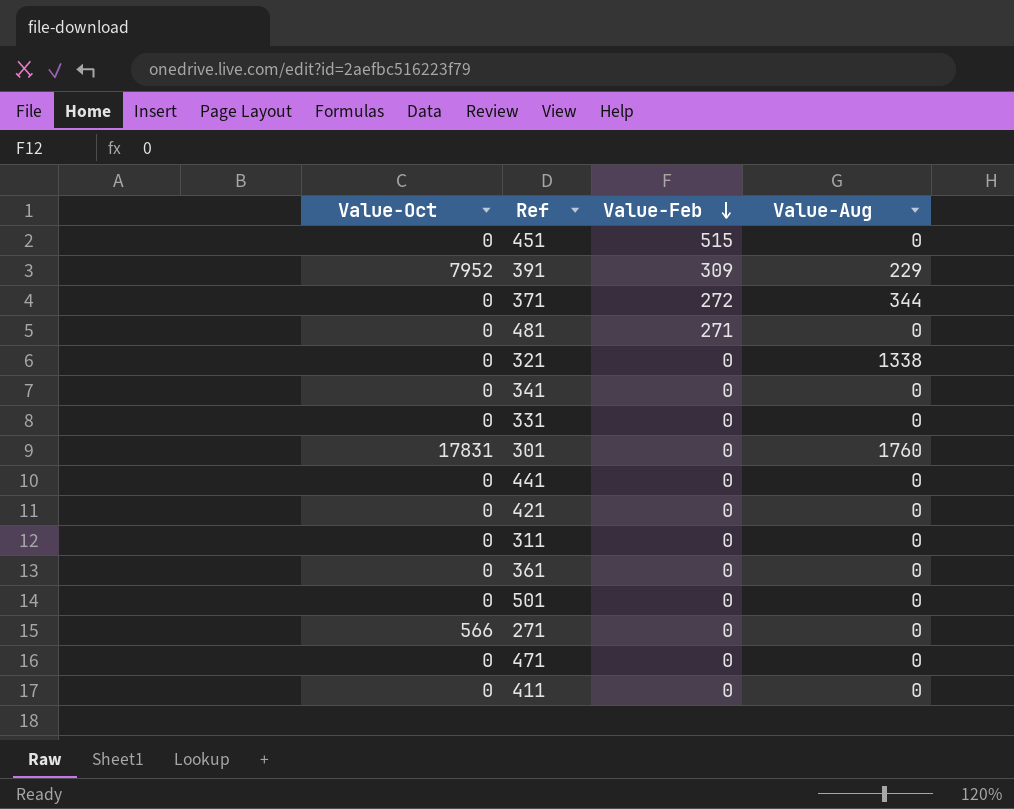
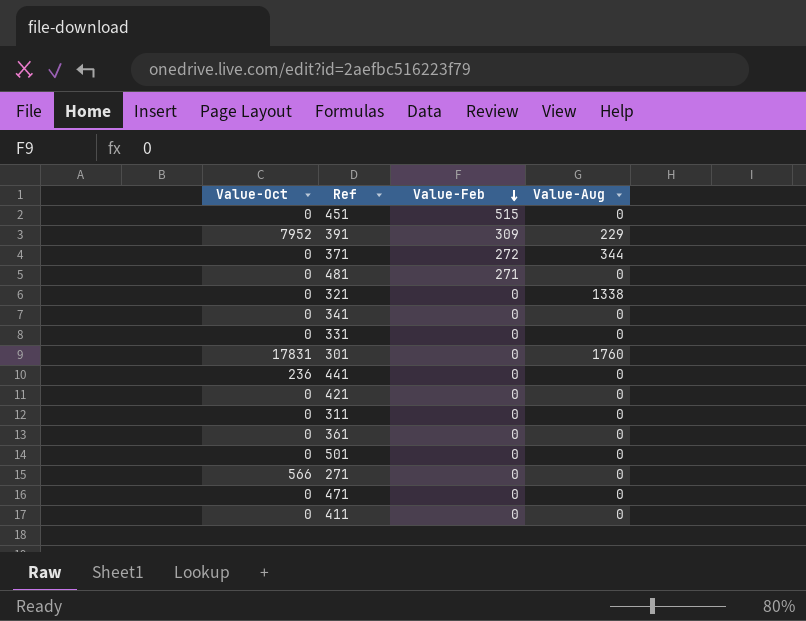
441 | Value-Oct: 0 -> 236

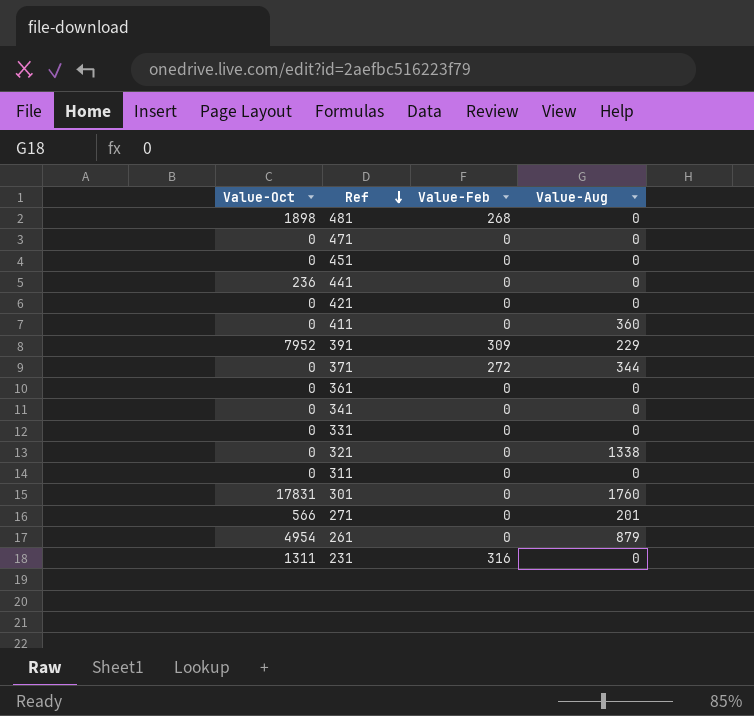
row order: Value-Feb descending -> Ref descending
row 501: 0 | 0 | 0 -> none
481 | Value-Oct: 0 -> 1898
481 | Value-Feb: 271 -> 268
451 | Value-Feb: 515 -> 0
411 | Value-Aug: 0 -> 360
271 | Value-Aug: 0 -> 201
row 261: none -> 4954 | 0 | 879
row 231: none -> 1311 | 316 | 0

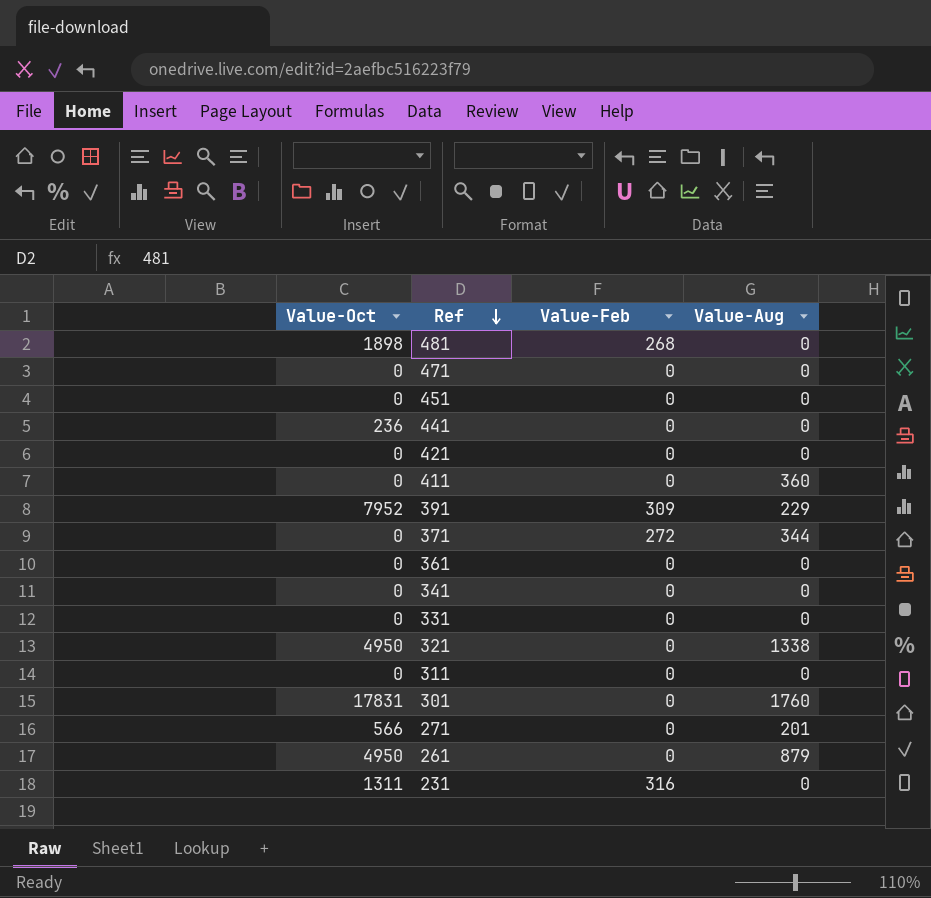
321 | Value-Oct: 0 -> 4950
261 | Value-Oct: 4954 -> 4950

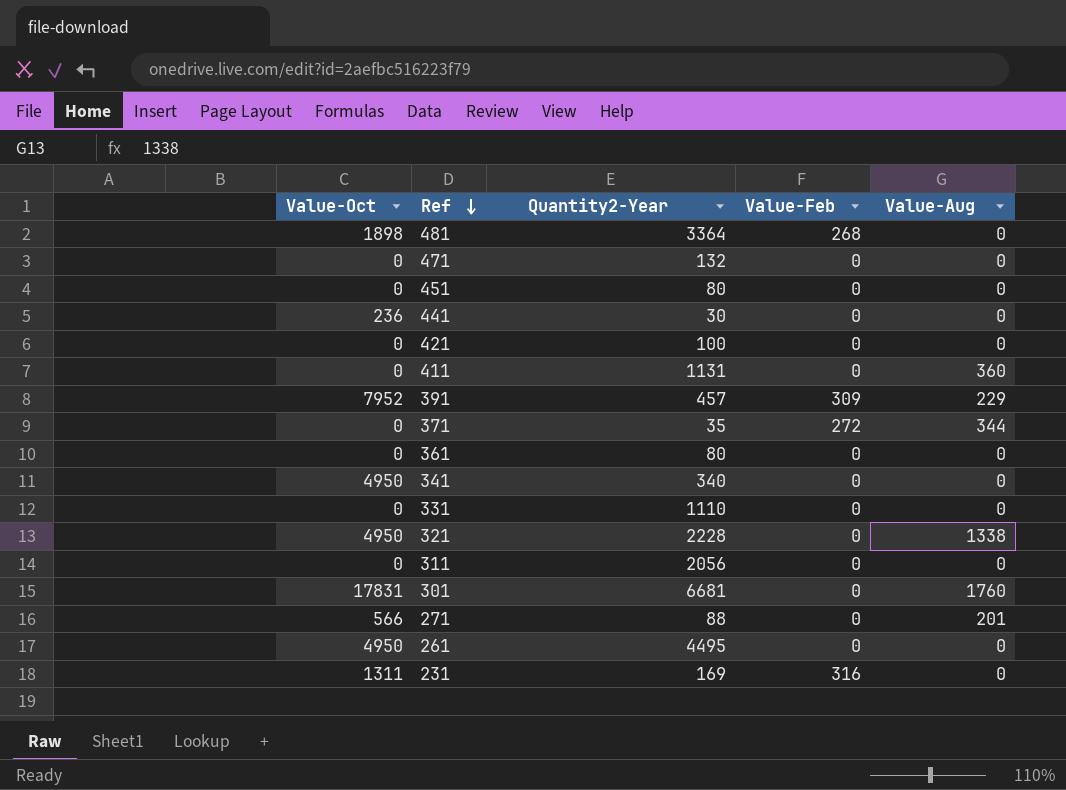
column Quantity2-Year | position: none -> 3
341 | Value-Oct: 0 -> 4950
261 | Value-Aug: 879 -> 0

